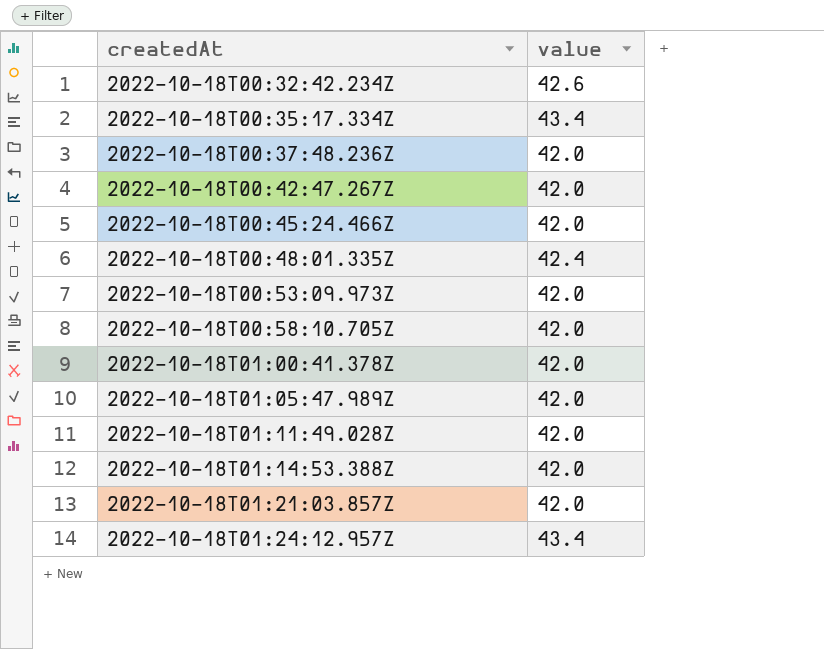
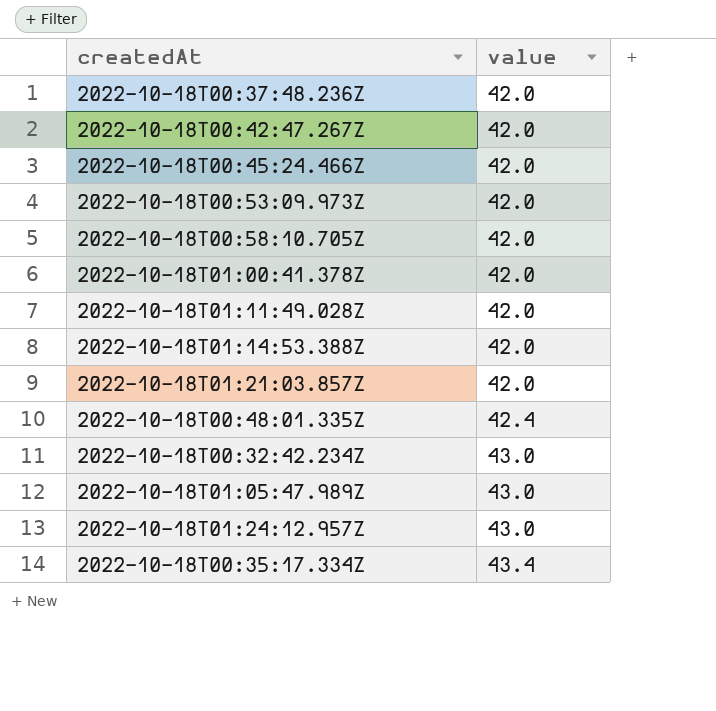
row order: createdAt ascending -> value ascending
2022-10-18T00:32:42.234Z | value: 42.6 -> 43.0
2022-10-18T01:05:47.989Z | value: 42.0 -> 43.0
2022-10-18T01:24:12.957Z | value: 43.4 -> 43.0

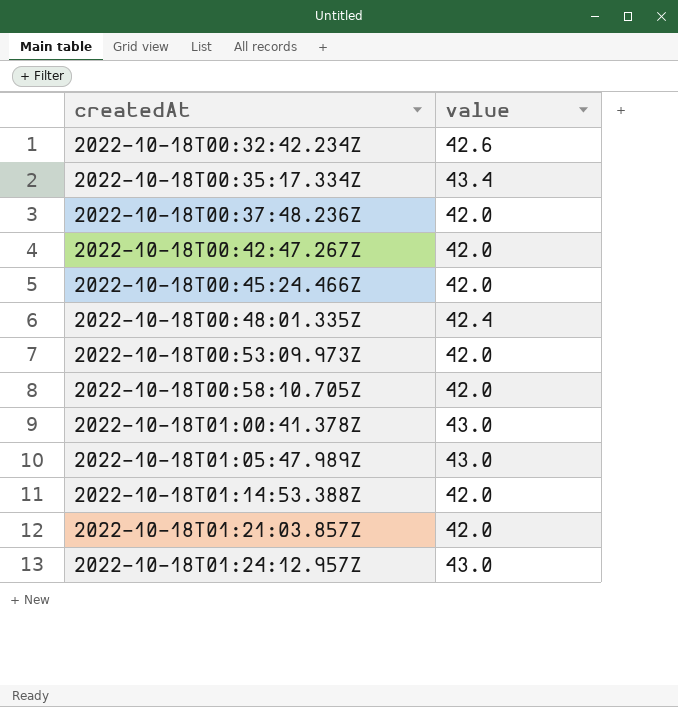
row order: value ascending -> createdAt ascending
row 2022-10-18T01:11:49.028Z: 42.0 -> none
2022-10-18T00:32:42.234Z | value: 43.0 -> 42.6
2022-10-18T01:00:41.378Z | value: 42.0 -> 43.0

